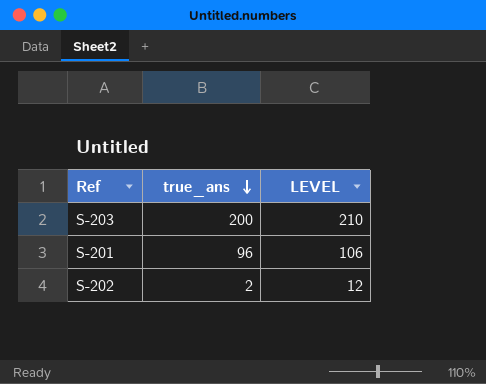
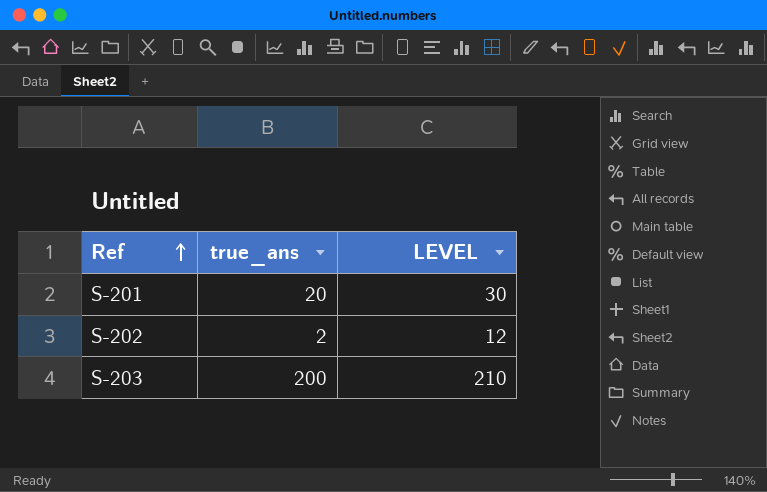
row order: true_ans descending -> Ref ascending
S-201 | true_ans: 96 -> 20
S-201 | LEVEL: 106 -> 30

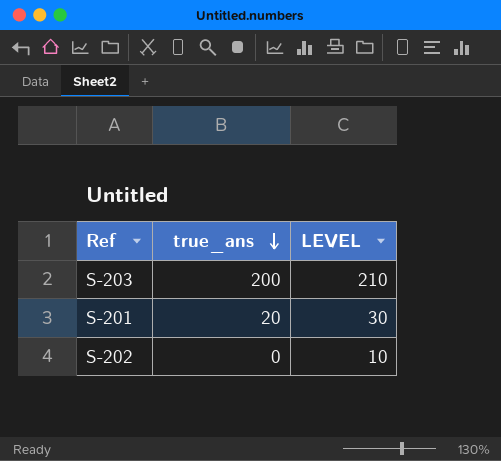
row order: Ref ascending -> true_ans descending
S-202 | true_ans: 2 -> 0
S-202 | LEVEL: 12 -> 10

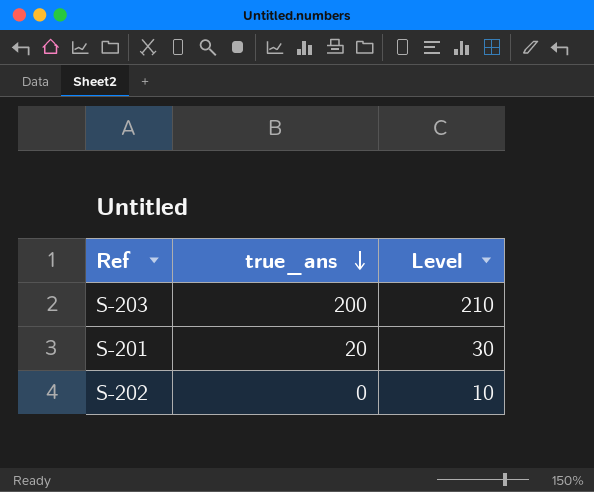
column name: LEVEL -> Level

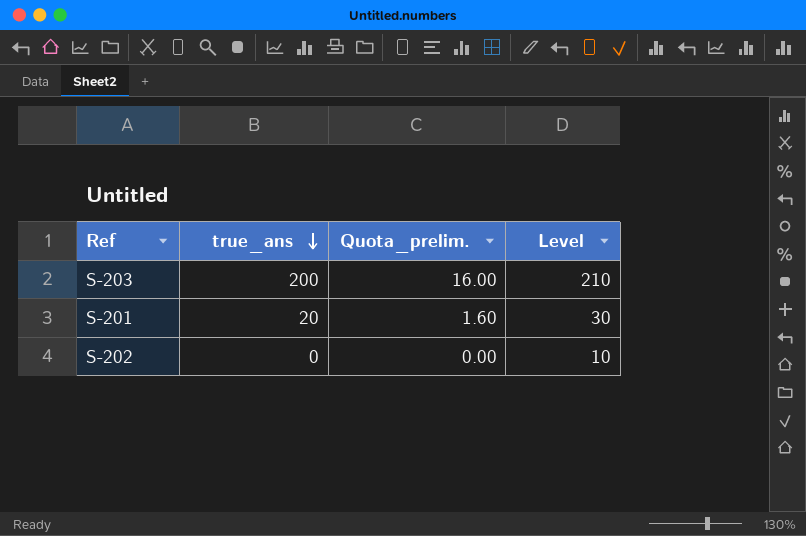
column Quota_prelim. | formula: none -> [true_ans] * 0.08

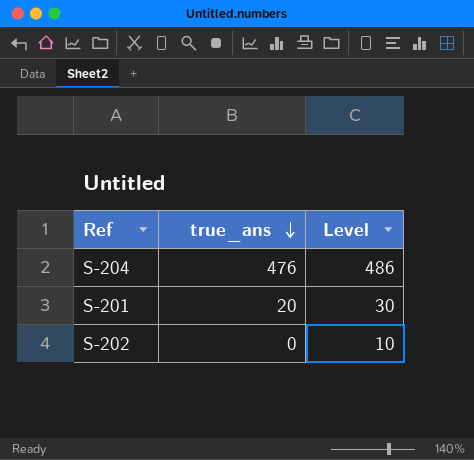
column Quota_prelim. | formula: [true_ans] * 0.08 -> none
row S-203: 200 | 16.00 | 210 -> none
row S-204: none -> 476 | 486

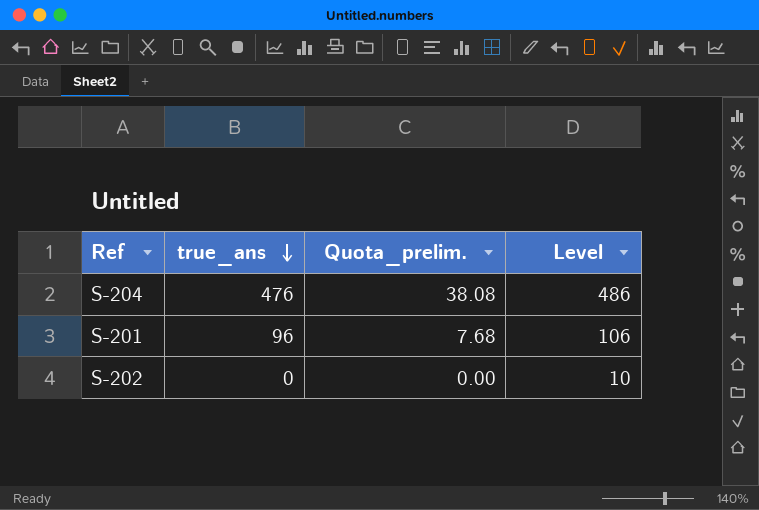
column Quota_prelim. | formula: none -> [true_ans] * 0.08
S-201 | true_ans: 20 -> 96
S-201 | Level: 30 -> 106

